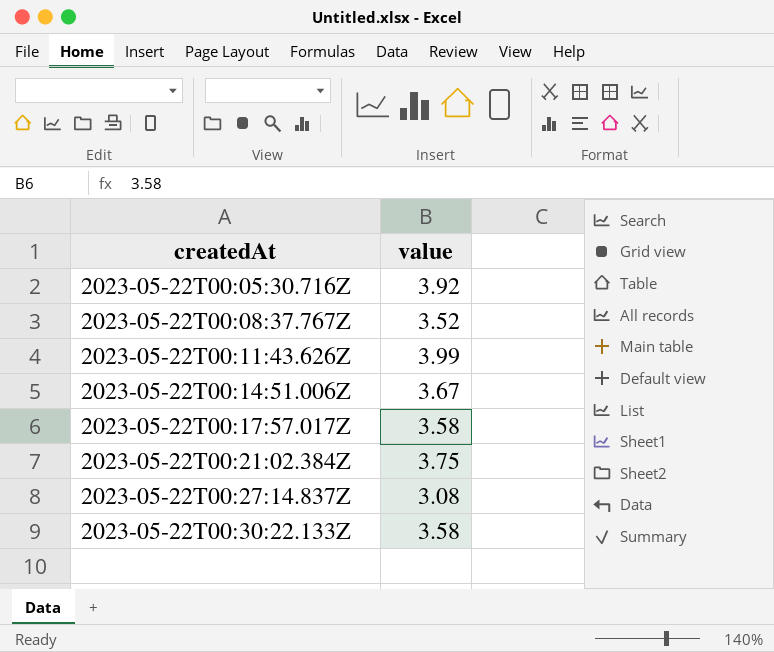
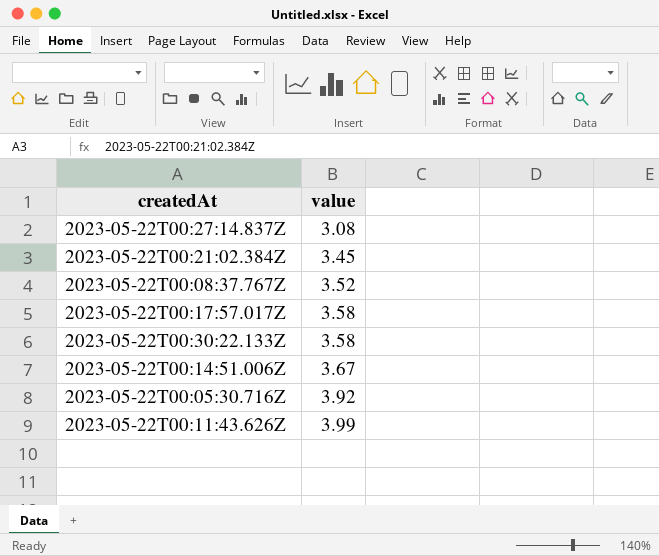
row order: createdAt ascending -> value ascending
2023-05-22T00:21:02.384Z | value: 3.75 -> 3.45

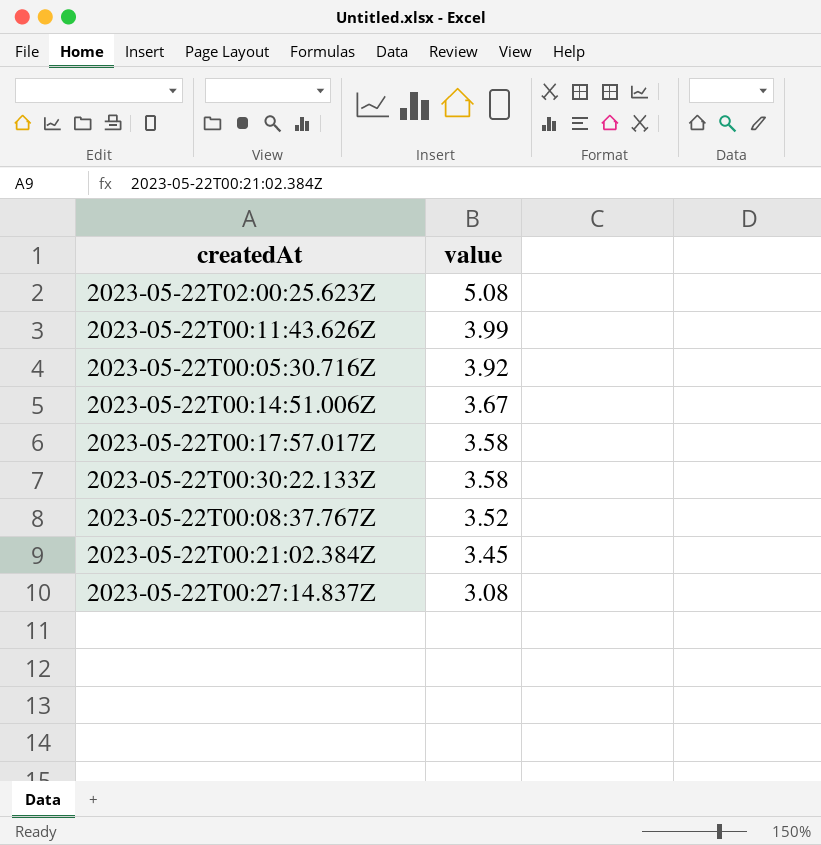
row order: value ascending -> value descending
row 2023-05-22T02:00:25.623Z: none -> 5.08

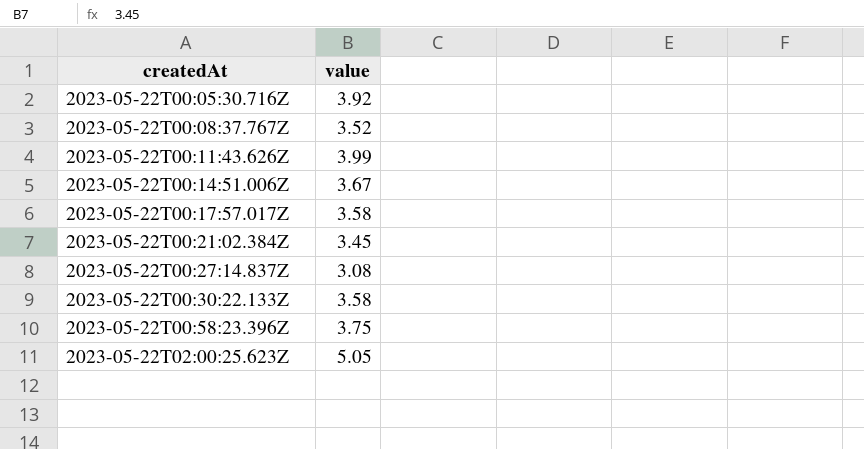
row order: value descending -> createdAt ascending
row 2023-05-22T00:58:23.396Z: none -> 3.75
2023-05-22T02:00:25.623Z | value: 5.08 -> 5.05

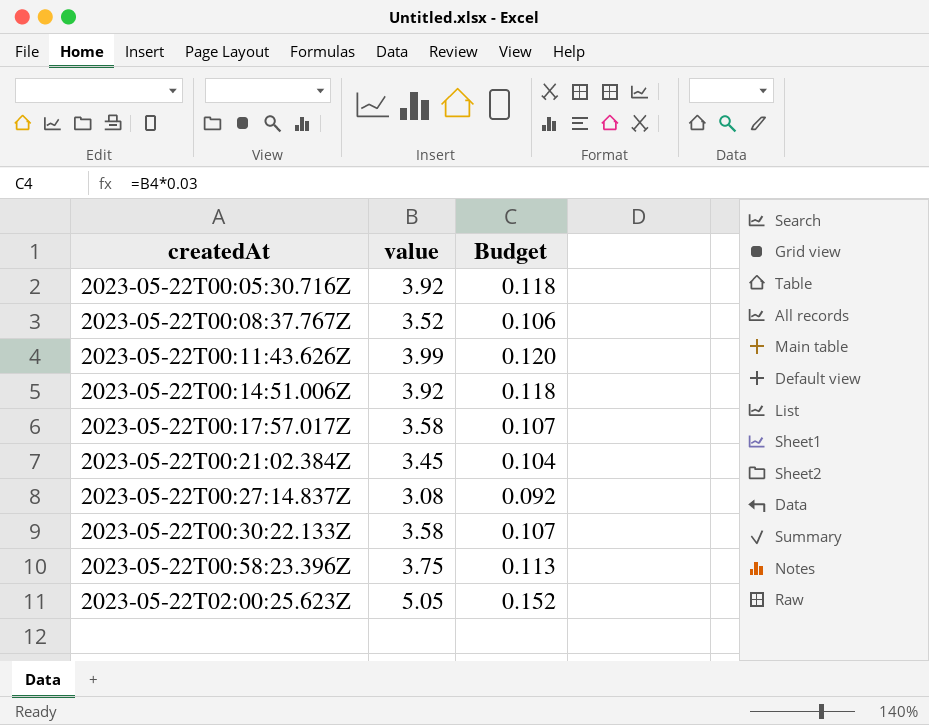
column Budget | formula: none -> [value] * 0.03
2023-05-22T00:14:51.006Z | value: 3.67 -> 3.92

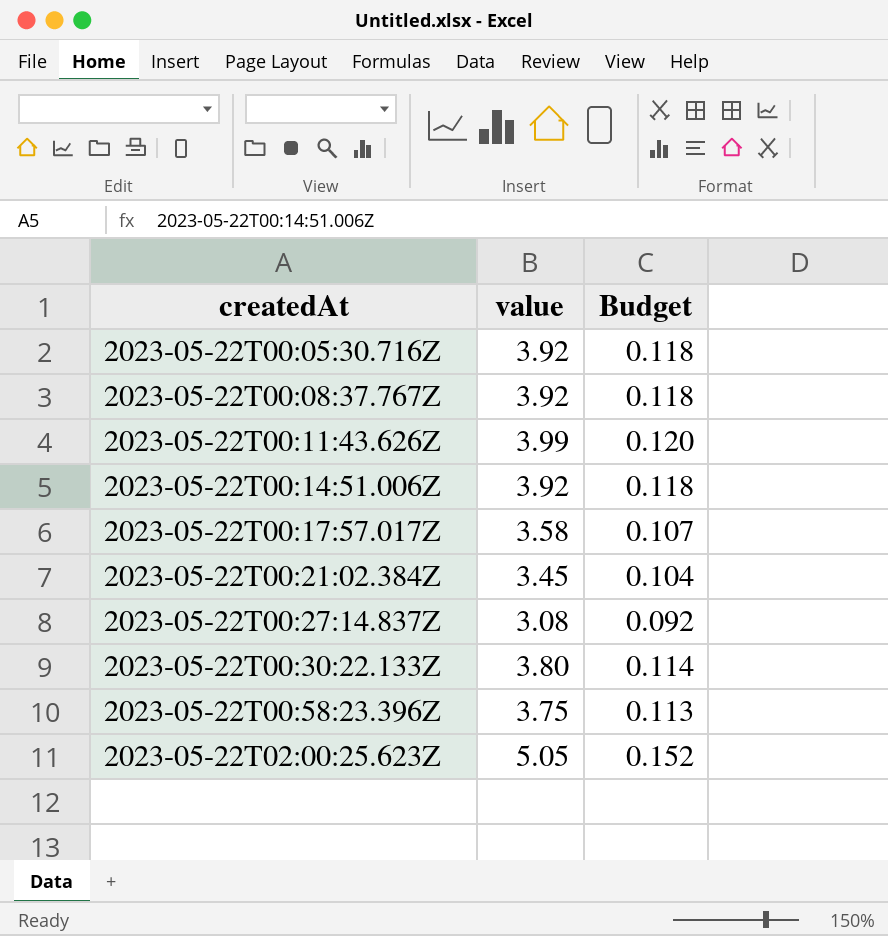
2023-05-22T00:08:37.767Z | value: 3.52 -> 3.92
2023-05-22T00:08:37.767Z | Budget: 0.106 -> 0.118
2023-05-22T00:30:22.133Z | value: 3.58 -> 3.80
2023-05-22T00:30:22.133Z | Budget: 0.107 -> 0.114

